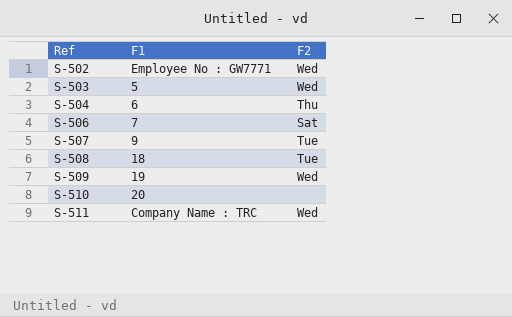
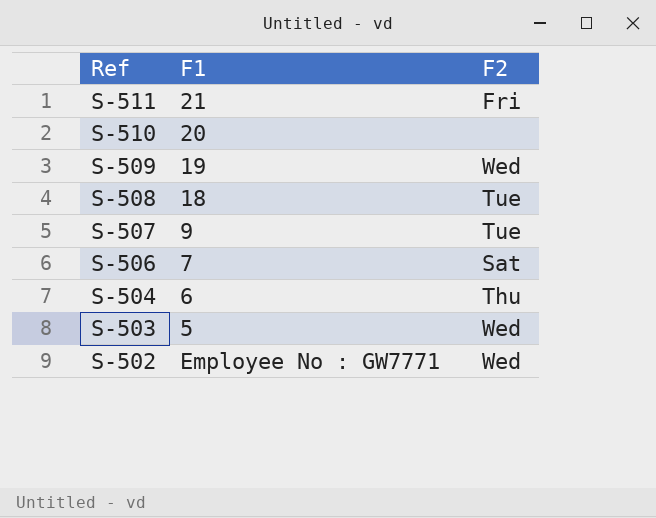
row order: Ref ascending -> Ref descending
S-511 | F1: Company Name : TRC -> 21
S-511 | F2: Wed -> Fri

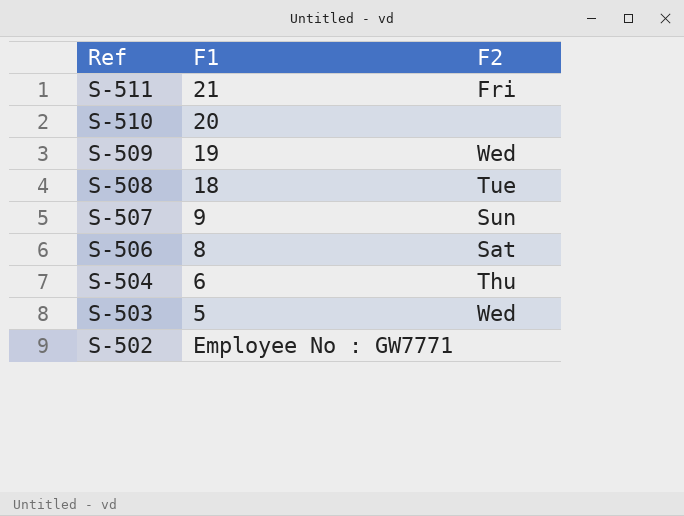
S-507 | F2: Tue -> Sun
S-506 | F1: 7 -> 8
S-502 | F2: Wed -> none

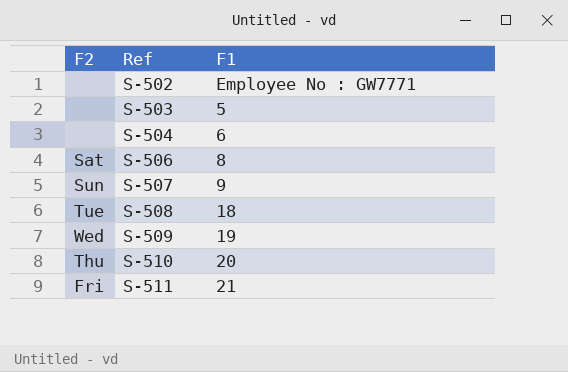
row order: Ref descending -> Ref ascending
column F2 | position: 3 -> 1
S-503 | F2: Wed -> none
S-504 | F2: Thu -> none
S-510 | F2: none -> Thu

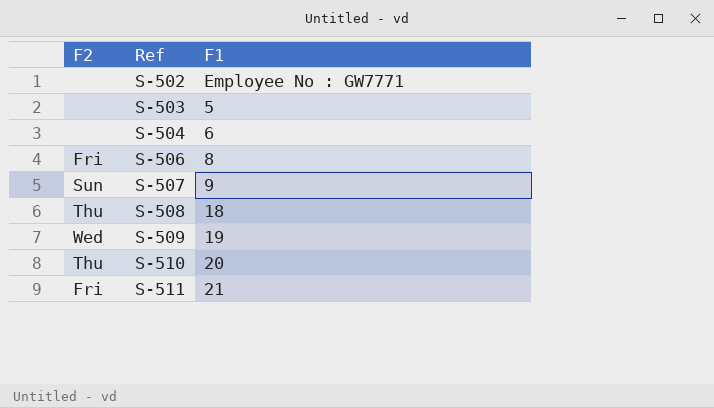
S-506 | F2: Sat -> Fri
S-508 | F2: Tue -> Thu

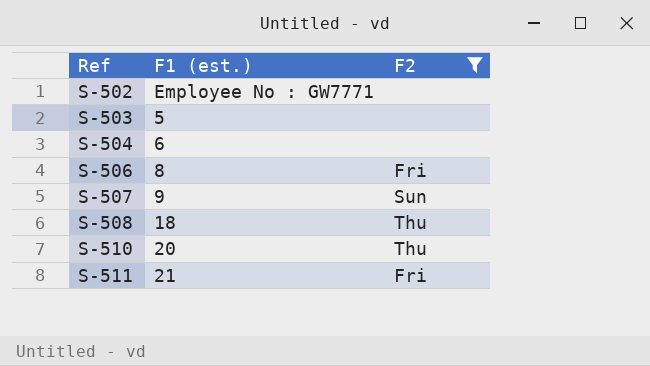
filter: none -> F2 != Wed
column name: F1 -> F1 (est.)
column F2 | position: 1 -> 3

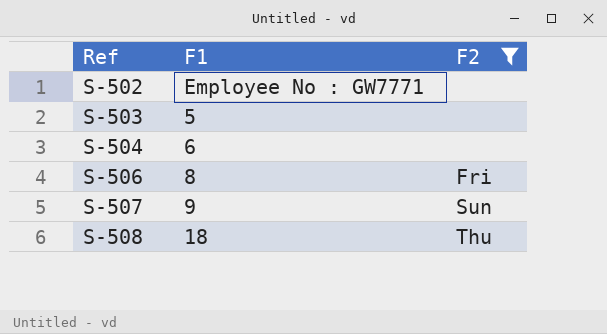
column name: F1 (est.) -> F1
row S-510: 20 | Thu -> none
row S-511: 21 | Fri -> none

